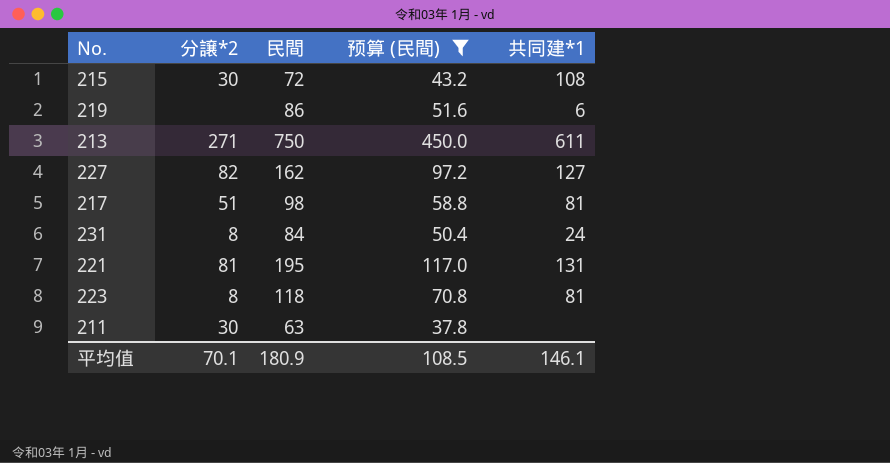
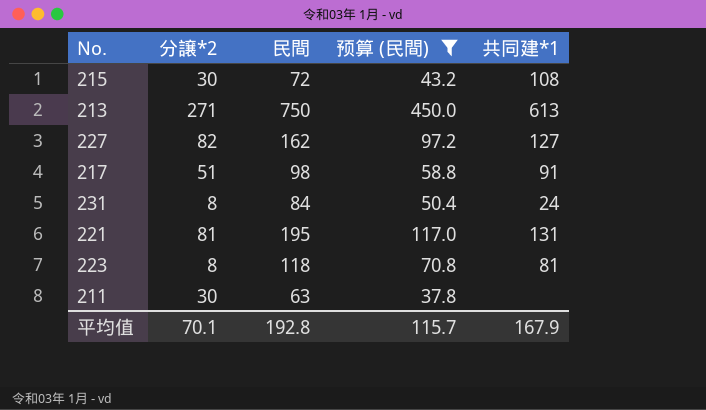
row 219: none | 86 | 51.6 | 6 -> none
213 | 共同建*1: 611 -> 613
217 | 共同建*1: 81 -> 91
平均值 | 民間: 180.9 -> 192.8
平均值 | 预算 (民間): 108.5 -> 115.7
平均值 | 共同建*1: 146.1 -> 167.9

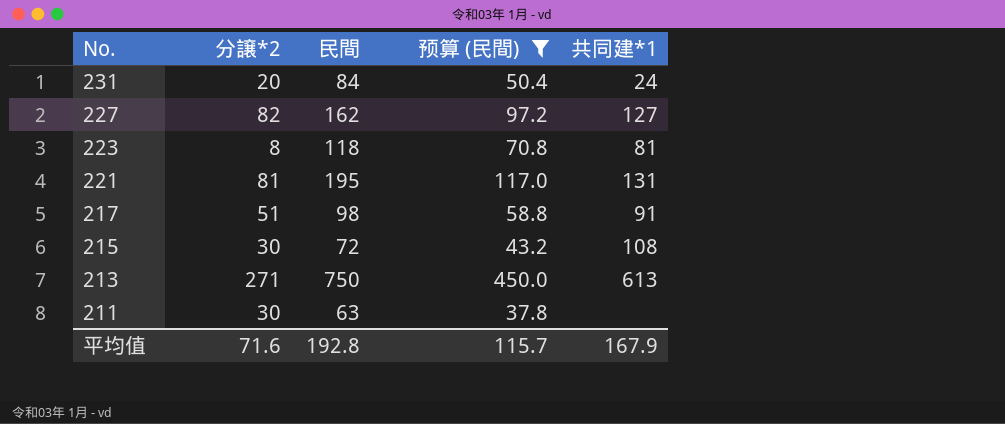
row order: none -> No. descending
231 | 分譲*2: 8 -> 20
平均值 | 分譲*2: 70.1 -> 71.6

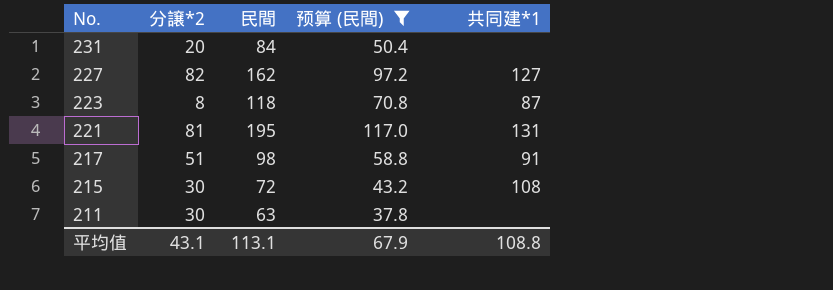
row 213: 271 | 750 | 450.0 | 613 -> none
231 | 共同建*1: 24 -> none
223 | 共同建*1: 81 -> 87
平均值 | 分譲*2: 71.6 -> 43.1
平均值 | 民間: 192.8 -> 113.1
平均值 | 预算 (民間): 115.7 -> 67.9
平均值 | 共同建*1: 167.9 -> 108.8

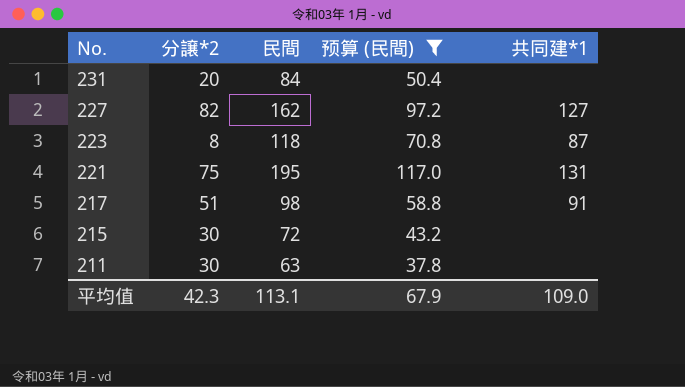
221 | 分譲*2: 81 -> 75
215 | 共同建*1: 108 -> none
平均值 | 分譲*2: 43.1 -> 42.3
平均值 | 共同建*1: 108.8 -> 109.0

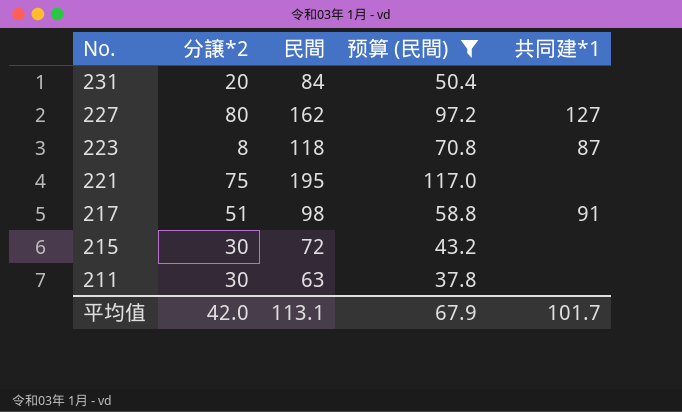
227 | 分譲*2: 82 -> 80
221 | 共同建*1: 131 -> none
平均值 | 分譲*2: 42.3 -> 42.0
平均值 | 共同建*1: 109.0 -> 101.7

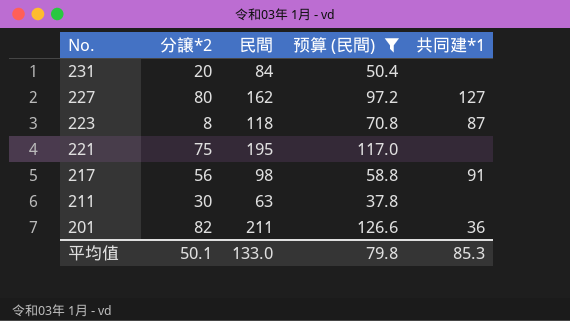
row 215: 30 | 72 | 43.2 | none -> none
217 | 分譲*2: 51 -> 56
row 201: none -> 82 | 211 | 126.6 | 36
平均值 | 分譲*2: 42.0 -> 50.1
平均值 | 民間: 113.1 -> 133.0
平均值 | 预算 (民間): 67.9 -> 79.8
平均值 | 共同建*1: 101.7 -> 85.3

